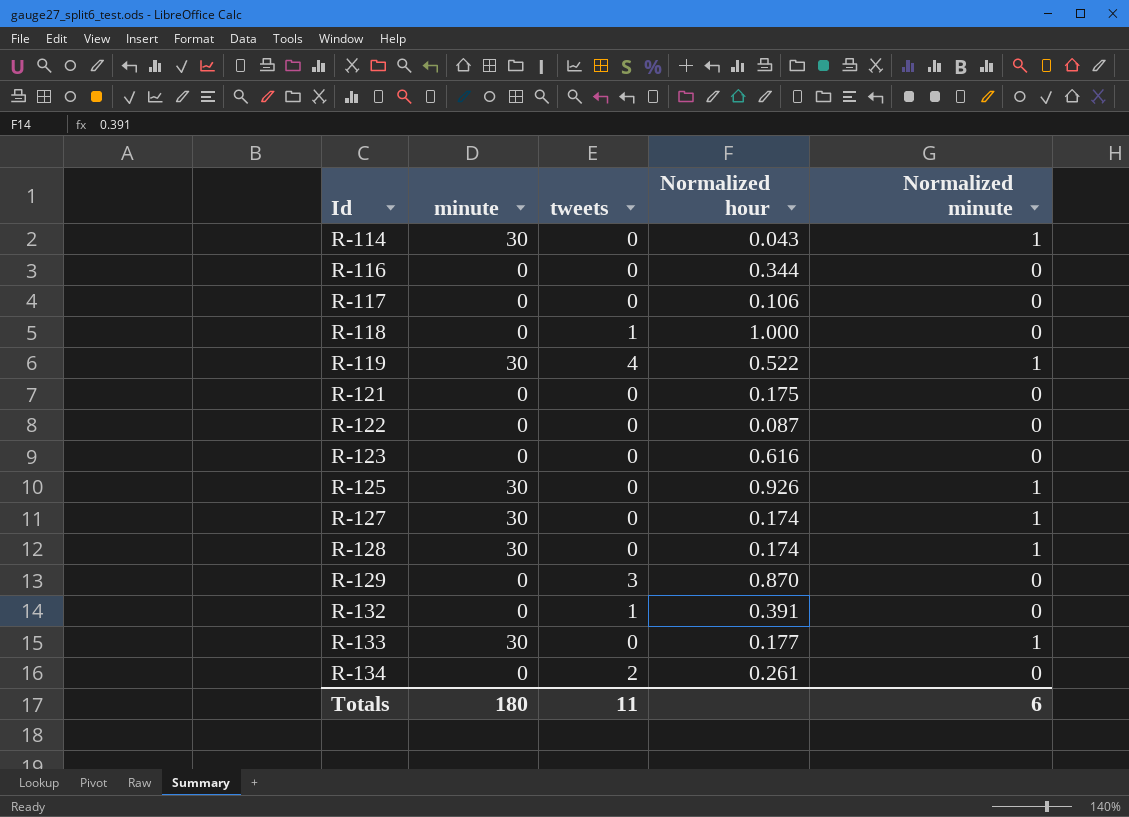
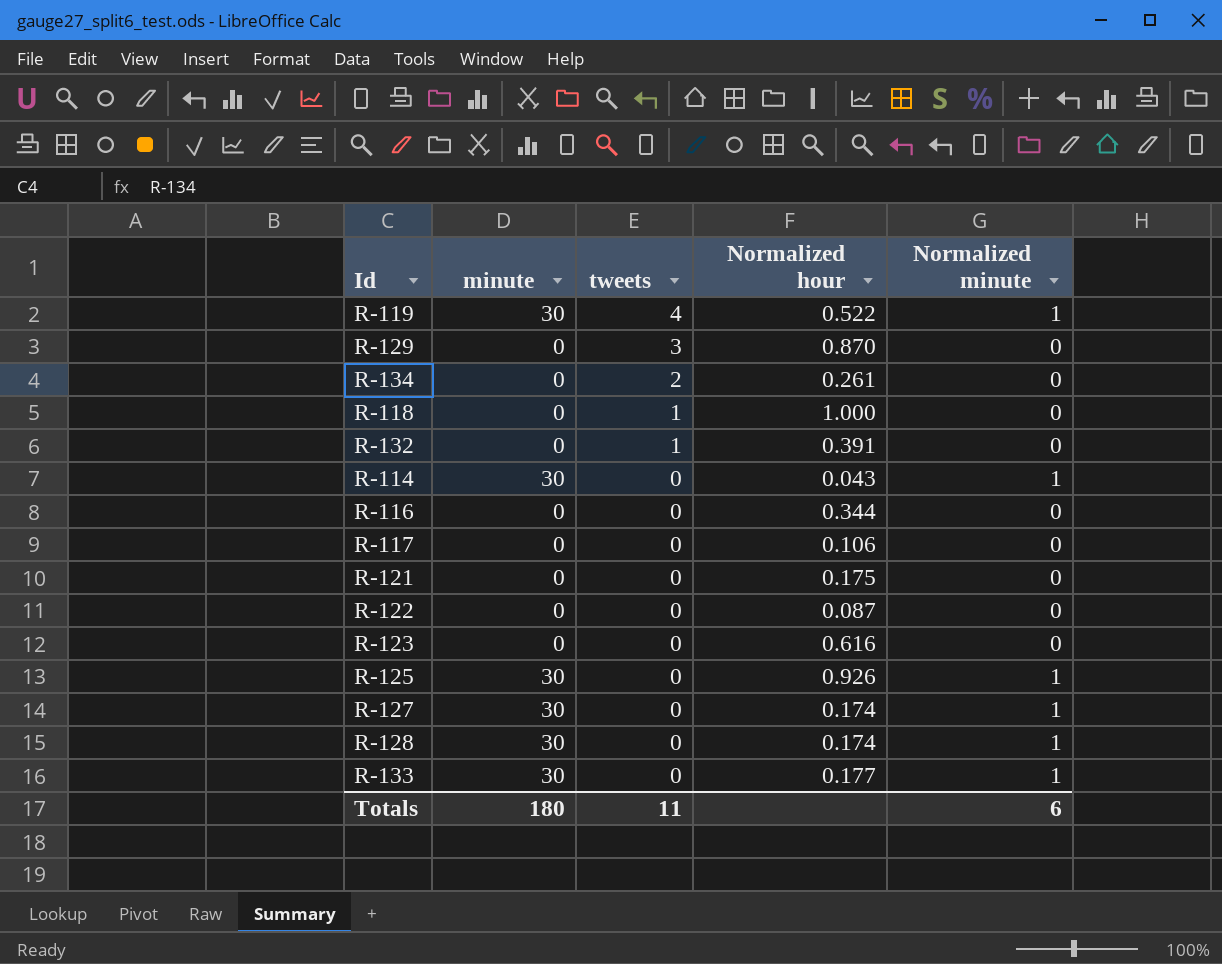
row order: Id ascending -> tweets descending

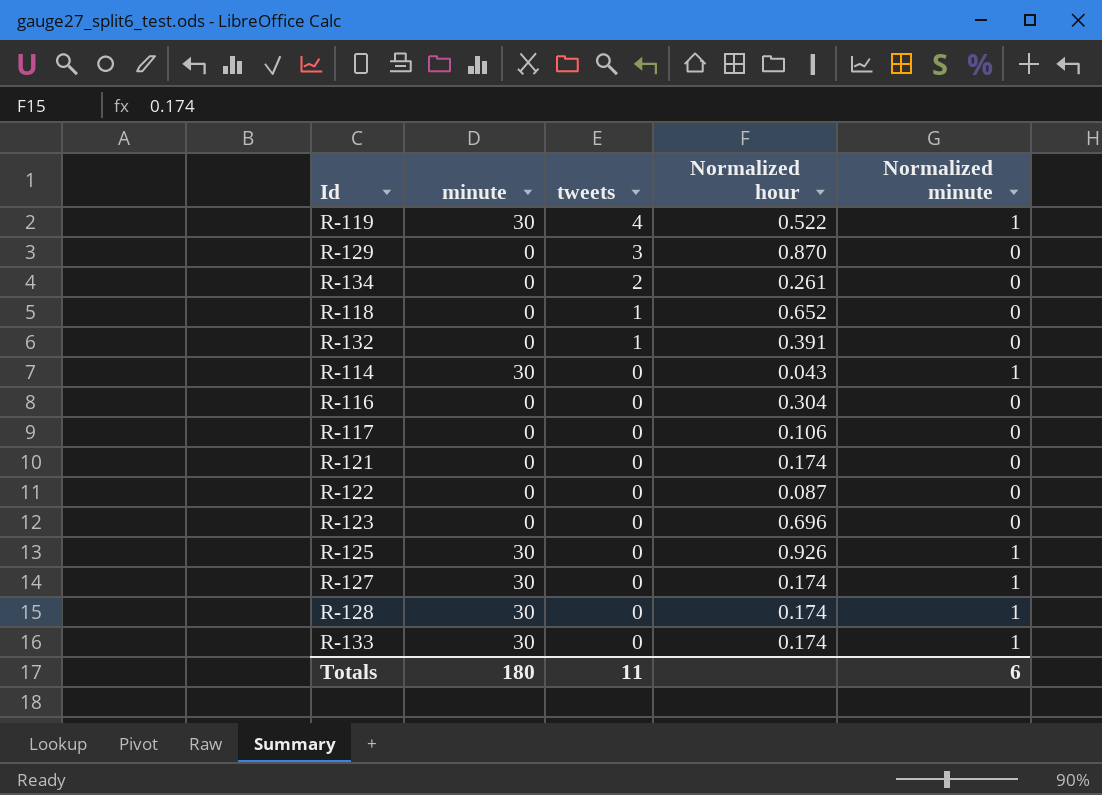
R-118 | Normalized hour: 1.000 -> 0.652
R-116 | Normalized hour: 0.344 -> 0.304
R-121 | Normalized hour: 0.175 -> 0.174
R-123 | Normalized hour: 0.616 -> 0.696
R-133 | Normalized hour: 0.177 -> 0.174

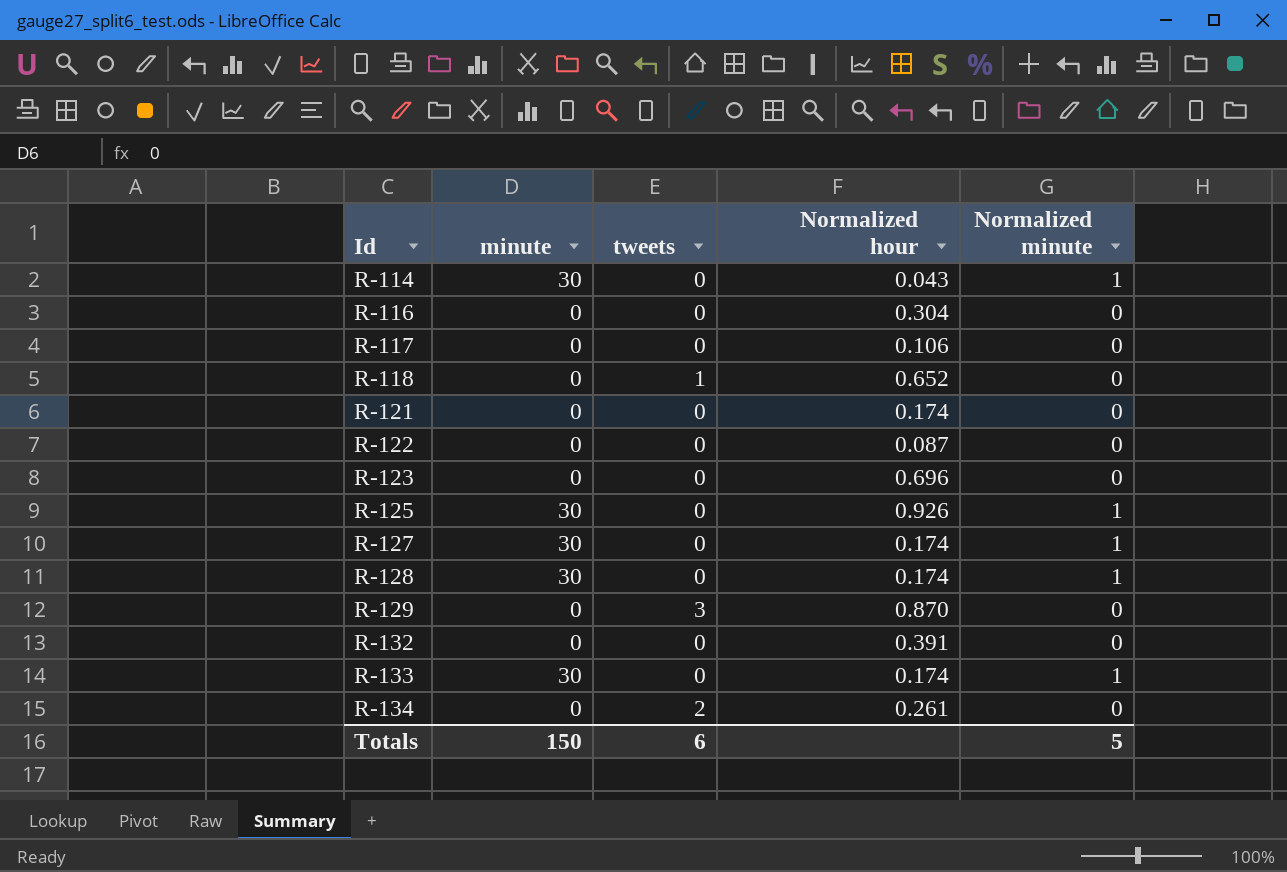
row order: tweets descending -> Id ascending
row R-119: 30 | 4 | 0.522 | 1 -> none
R-132 | tweets: 1 -> 0
Totals | minute: 180 -> 150
Totals | tweets: 11 -> 6
Totals | Normalized minute: 6 -> 5

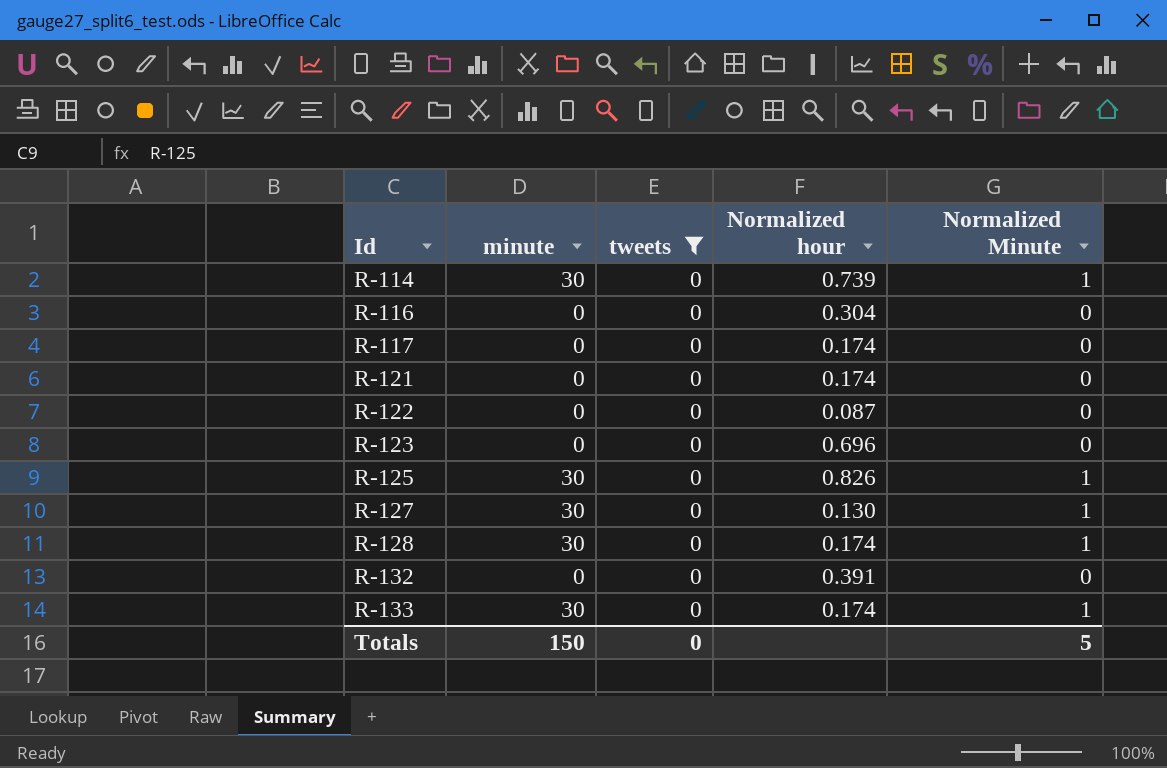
filter: none -> tweets = 0
column name: Normalized minute -> Normalized Minute
R-114 | Normalized hour: 0.043 -> 0.739
R-117 | Normalized hour: 0.106 -> 0.174
R-125 | Normalized hour: 0.926 -> 0.826
R-127 | Normalized hour: 0.174 -> 0.130
Totals | tweets: 6 -> 0

